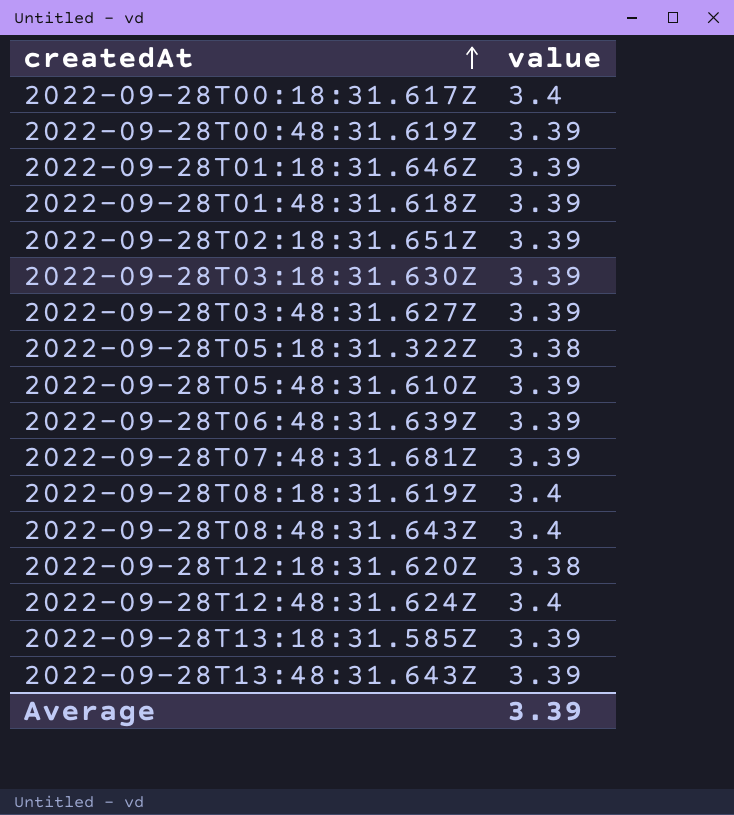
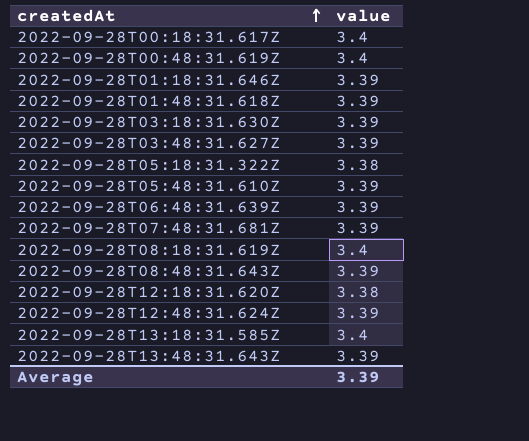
row 2022-09-28T02:18:31.651Z: 3.39 -> none
2022-09-28T00:48:31.619Z | value: 3.39 -> 3.4
2022-09-28T08:48:31.643Z | value: 3.4 -> 3.39
2022-09-28T12:48:31.624Z | value: 3.4 -> 3.39
2022-09-28T13:18:31.585Z | value: 3.39 -> 3.4

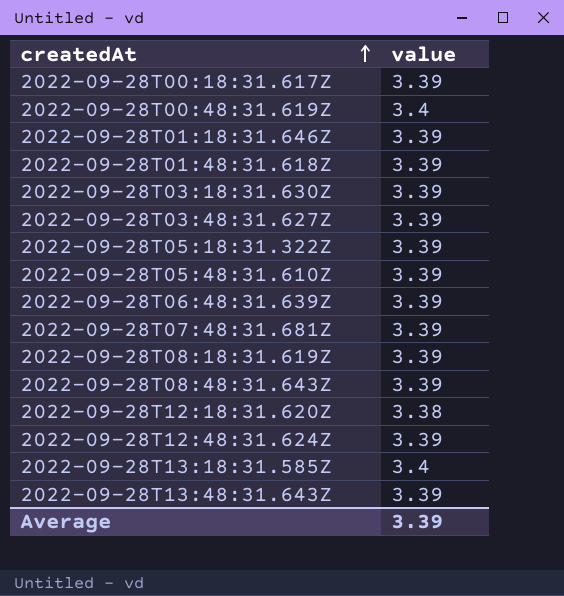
2022-09-28T00:18:31.617Z | value: 3.4 -> 3.39
2022-09-28T05:18:31.322Z | value: 3.38 -> 3.39
2022-09-28T08:18:31.619Z | value: 3.4 -> 3.39

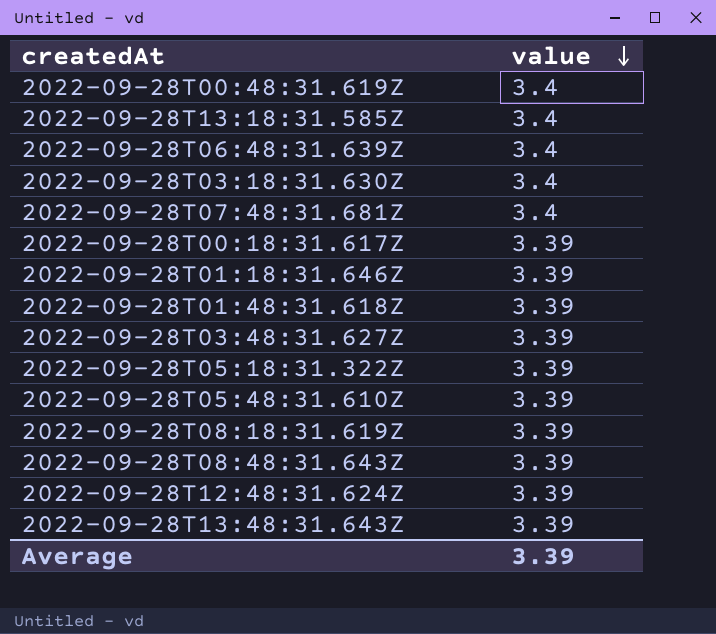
row order: createdAt ascending -> value descending
row 2022-09-28T12:18:31.620Z: 3.38 -> none
2022-09-28T06:48:31.639Z | value: 3.39 -> 3.4
2022-09-28T03:18:31.630Z | value: 3.39 -> 3.4
2022-09-28T07:48:31.681Z | value: 3.39 -> 3.4

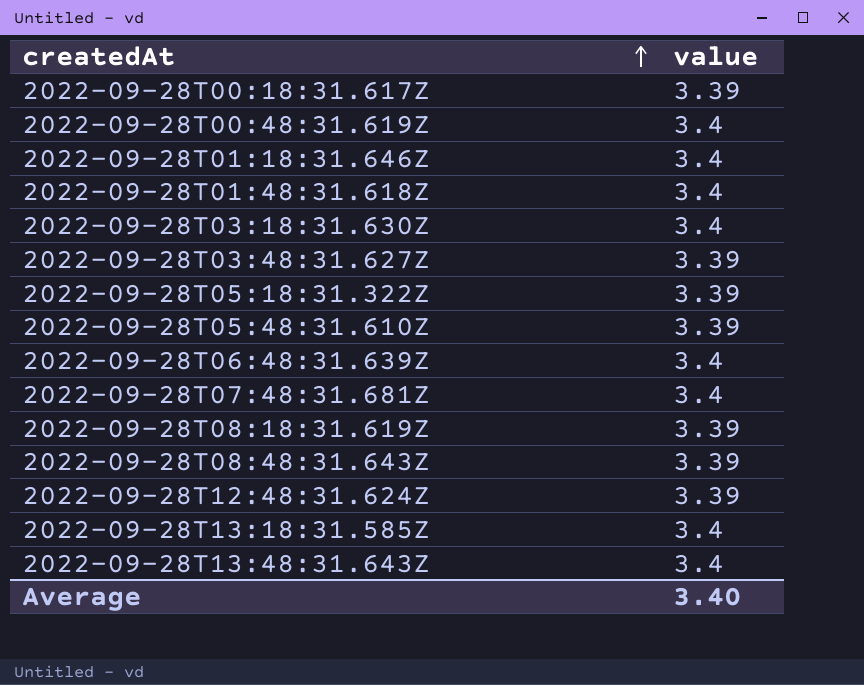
row order: value descending -> createdAt ascending
2022-09-28T01:18:31.646Z | value: 3.39 -> 3.4
2022-09-28T01:48:31.618Z | value: 3.39 -> 3.4
2022-09-28T13:48:31.643Z | value: 3.39 -> 3.4
Average | value: 3.39 -> 3.40

